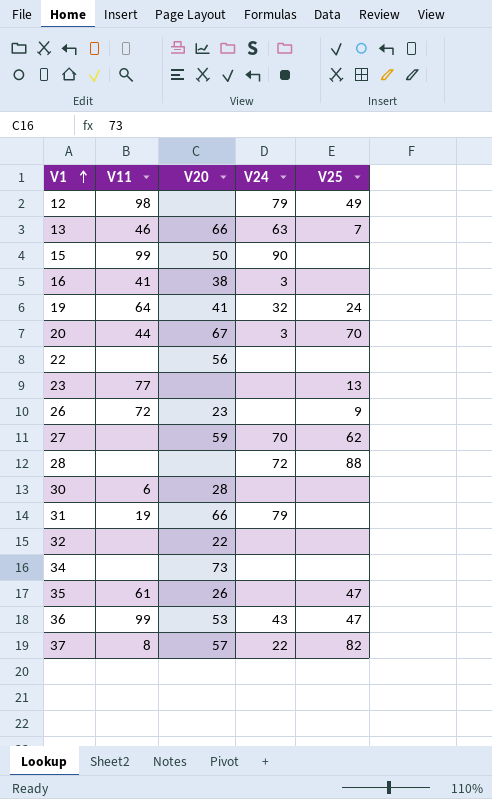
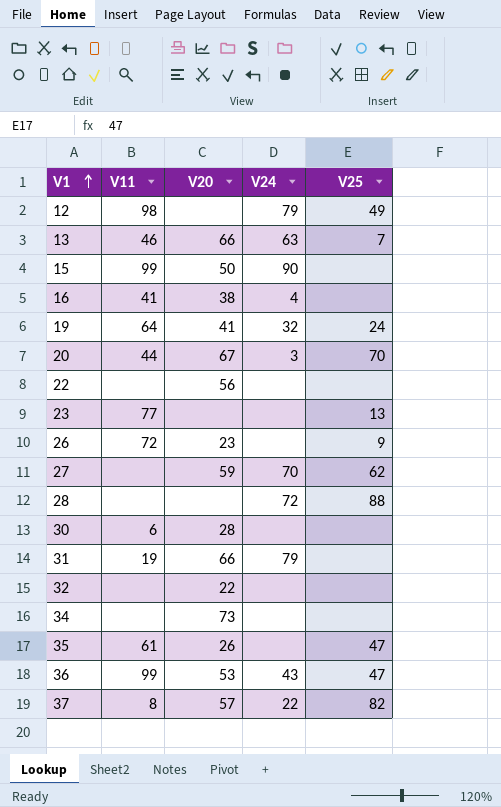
16 | V24: 3 -> 4

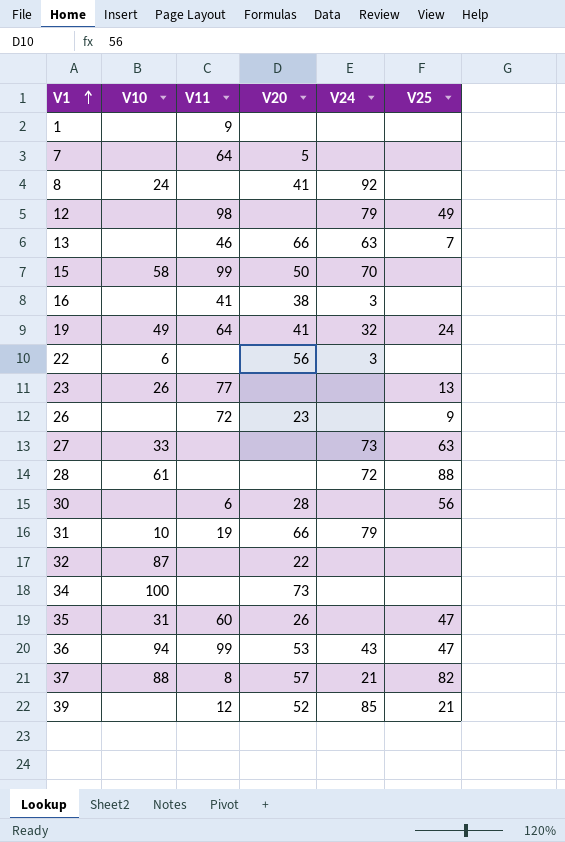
column V10 | position: none -> 2
row 20: 44 | 67 | 3 | 70 -> none
row 1: none -> none | 9 | none | none | none
row 7: none -> none | 64 | 5 | none | none
row 8: none -> 24 | none | 41 | 92 | none
15 | V24: 90 -> 70
16 | V24: 4 -> 3
22 | V24: none -> 3
27 | V20: 59 -> none
27 | V24: 70 -> 73
27 | V25: 62 -> 63
30 | V25: none -> 56
35 | V11: 61 -> 60
37 | V24: 22 -> 21
row 39: none -> none | 12 | 52 | 85 | 21

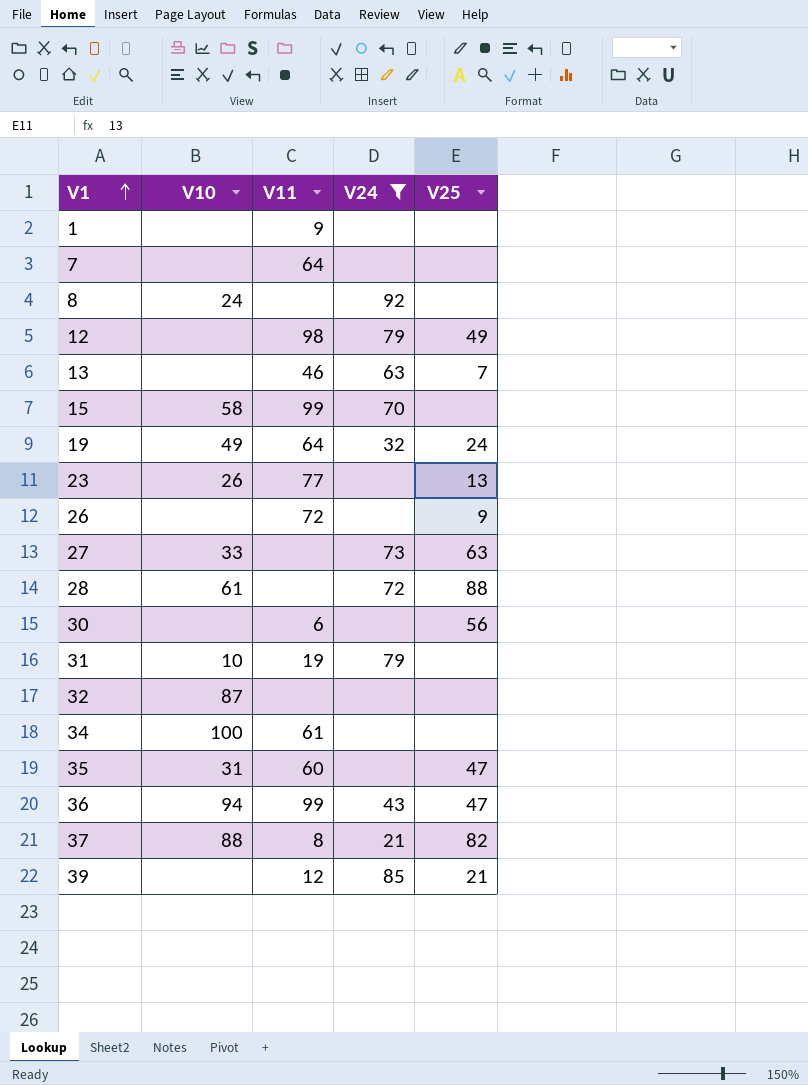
filter: none -> V24 != 3
column V20 | position: 4 -> none
34 | V11: none -> 61

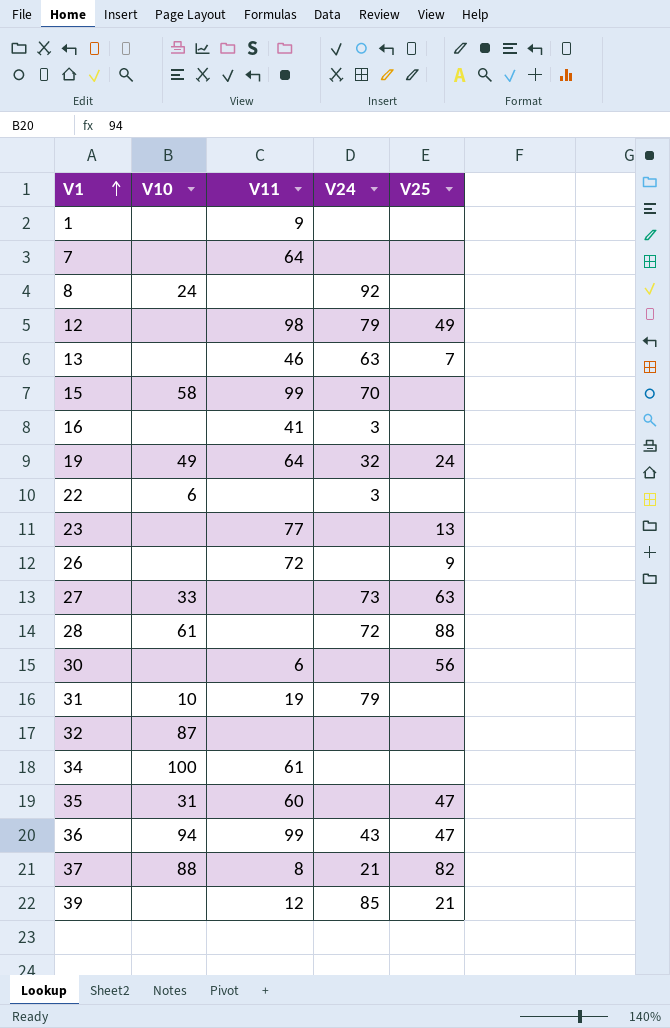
filter: V24 != 3 -> none
23 | V10: 26 -> none

